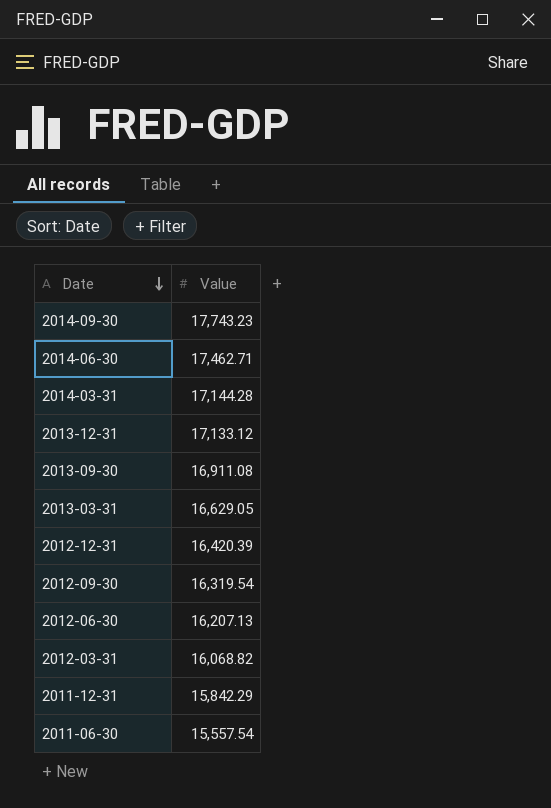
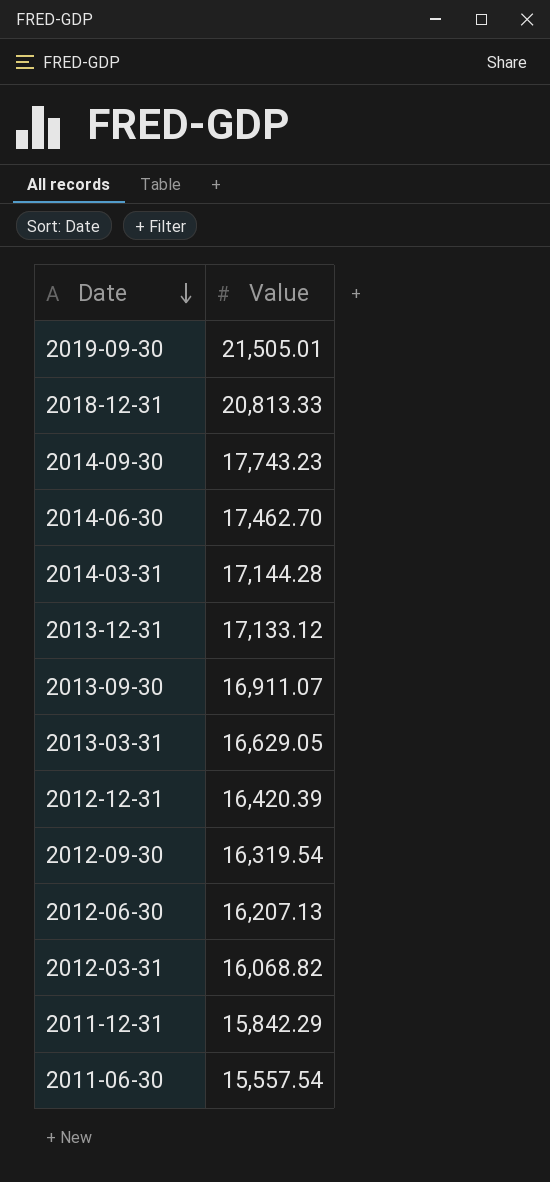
row 2019-09-30: none -> 21,505.01
row 2018-12-31: none -> 20,813.33
2014-06-30 | Value: 17,462.71 -> 17,462.70
2013-09-30 | Value: 16,911.08 -> 16,911.07

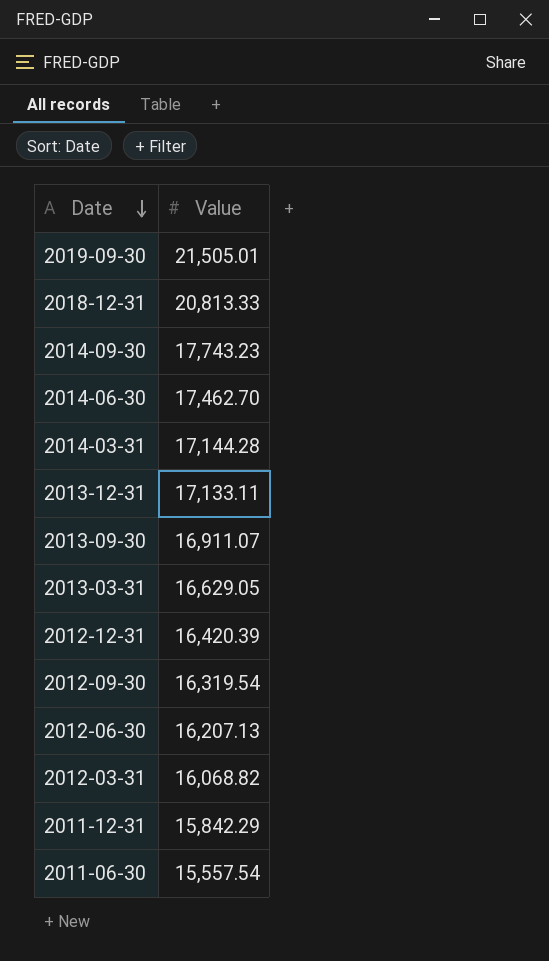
2013-12-31 | Value: 17,133.12 -> 17,133.11

